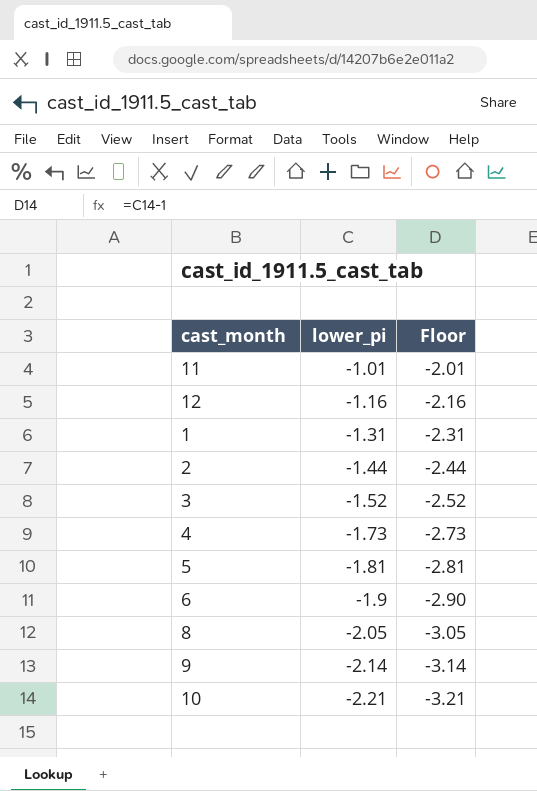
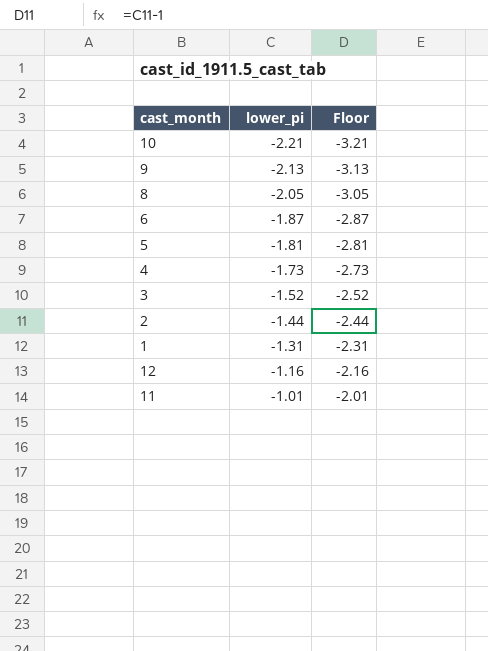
row order: lower_pi descending -> lower_pi ascending
9 | lower_pi: -2.14 -> -2.13
9 | Floor: -3.14 -> -3.13
6 | lower_pi: -1.9 -> -1.87
6 | Floor: -2.90 -> -2.87

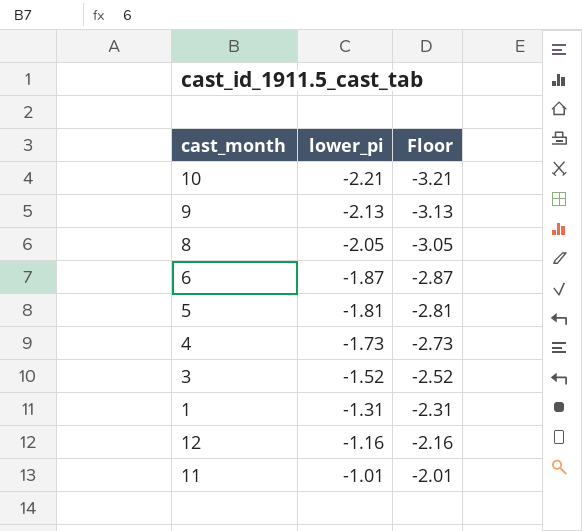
row 2: -1.44 | -2.44 -> none

